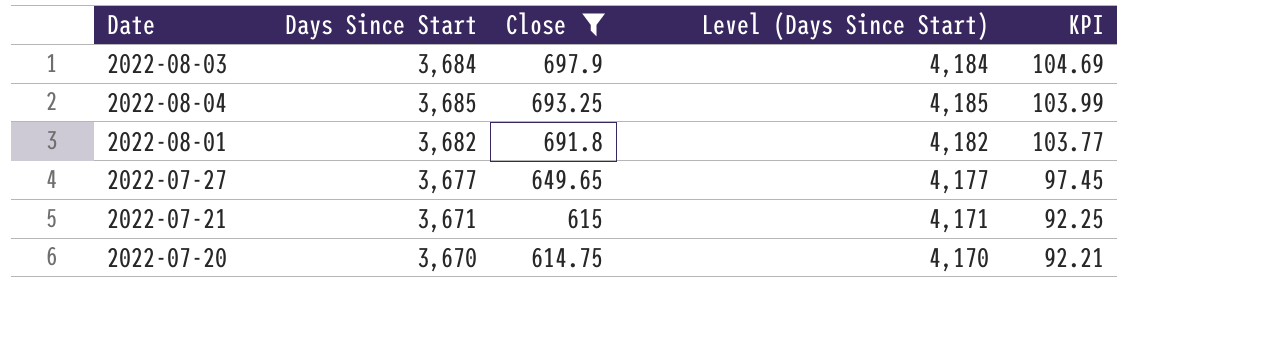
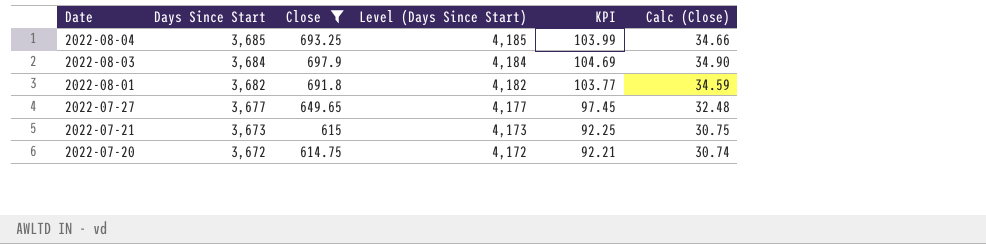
row order: Close descending -> Date descending
column Calc (Close) | formula: none -> [Close] * 0.05
2022-07-21 | Days Since Start: 3,671 -> 3,673
2022-07-21 | Level (Days Since Start): 4,171 -> 4,173
2022-07-20 | Days Since Start: 3,670 -> 3,672
2022-07-20 | Level (Days Since Start): 4,170 -> 4,172

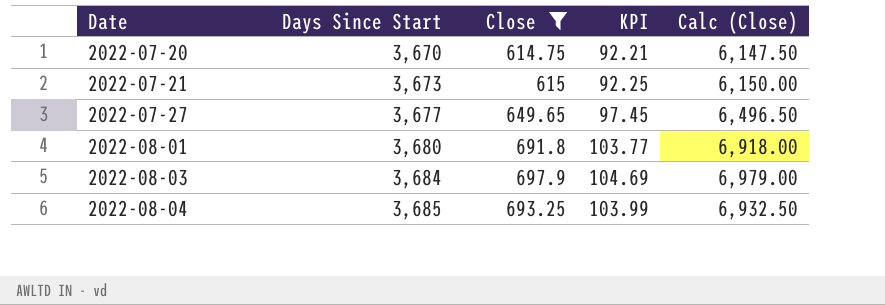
row order: Date descending -> Date ascending
column Level (Days Since Start) | formula: [Days Since Start] + 500 -> none
column Calc (Close) | formula: [Close] * 0.05 -> [Close] * 10
2022-07-20 | Days Since Start: 3,672 -> 3,670
2022-08-01 | Days Since Start: 3,682 -> 3,680

